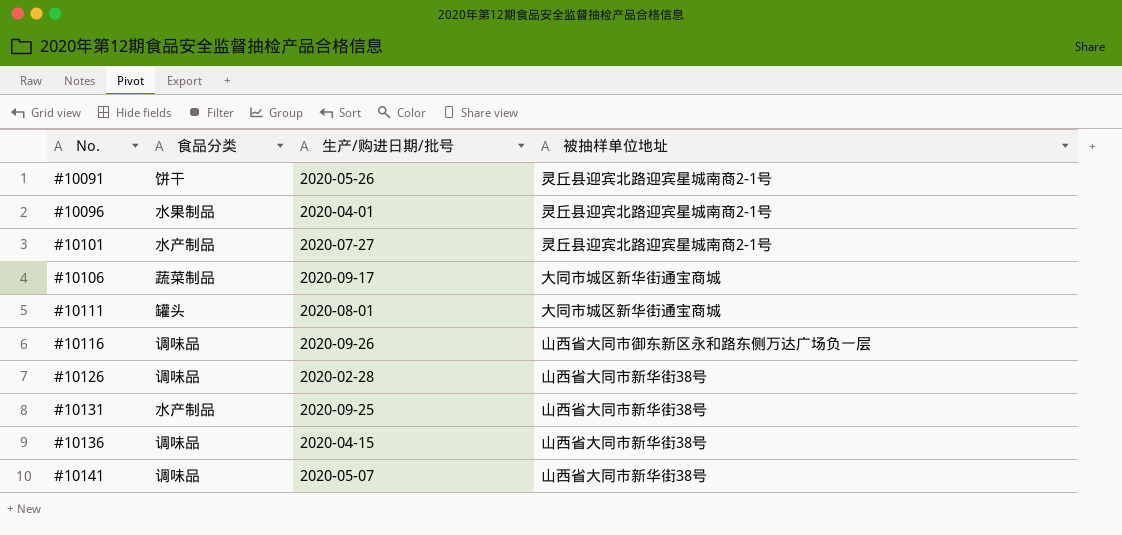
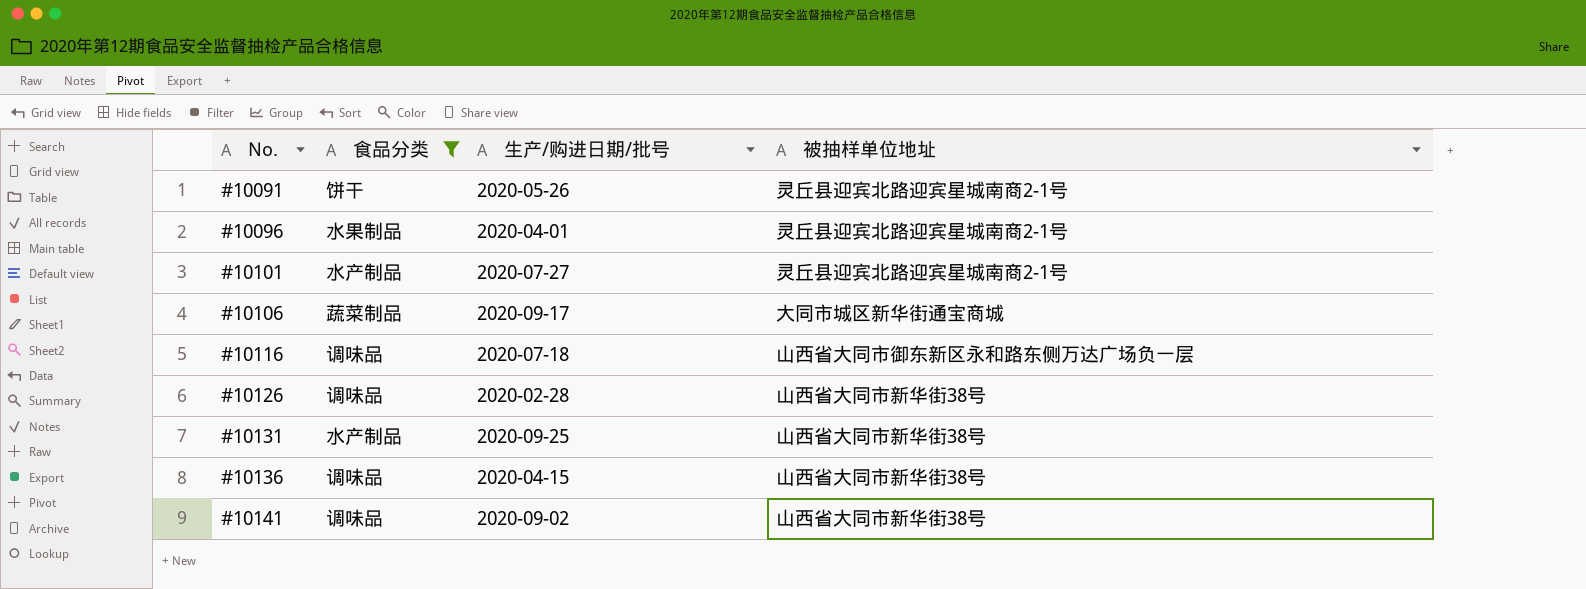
filter: none -> 食品分类 != 罐头
#10116 | 生产/购进日期/批号: 2020-09-26 -> 2020-07-18
#10141 | 生产/购进日期/批号: 2020-05-07 -> 2020-09-02

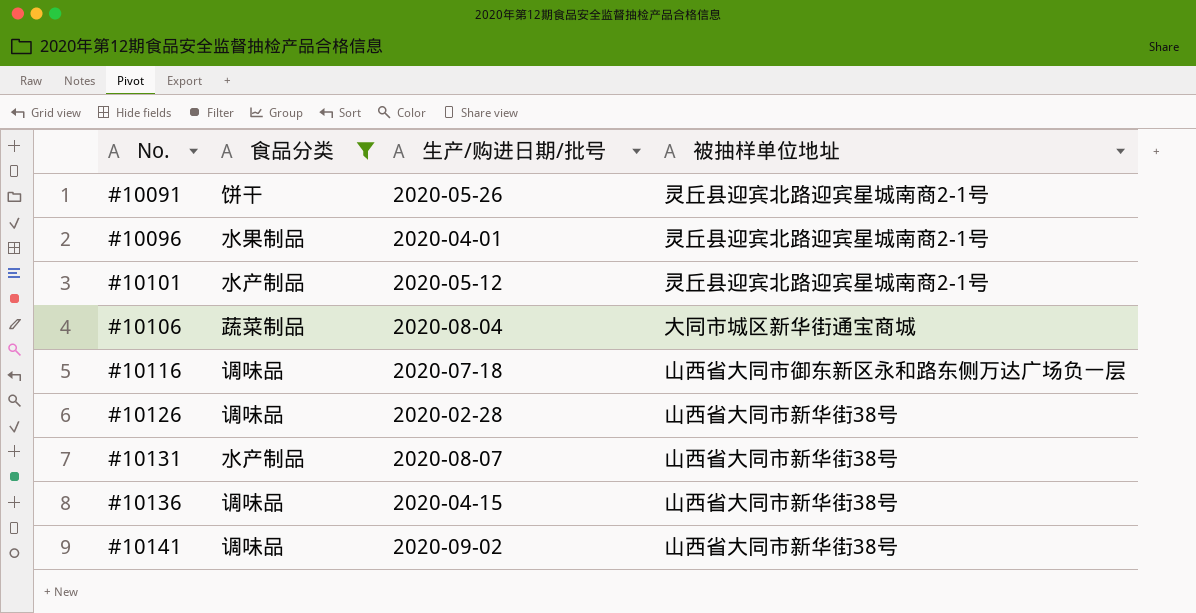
#10101 | 生产/购进日期/批号: 2020-07-27 -> 2020-05-12
#10106 | 生产/购进日期/批号: 2020-09-17 -> 2020-08-04
#10131 | 生产/购进日期/批号: 2020-09-25 -> 2020-08-07

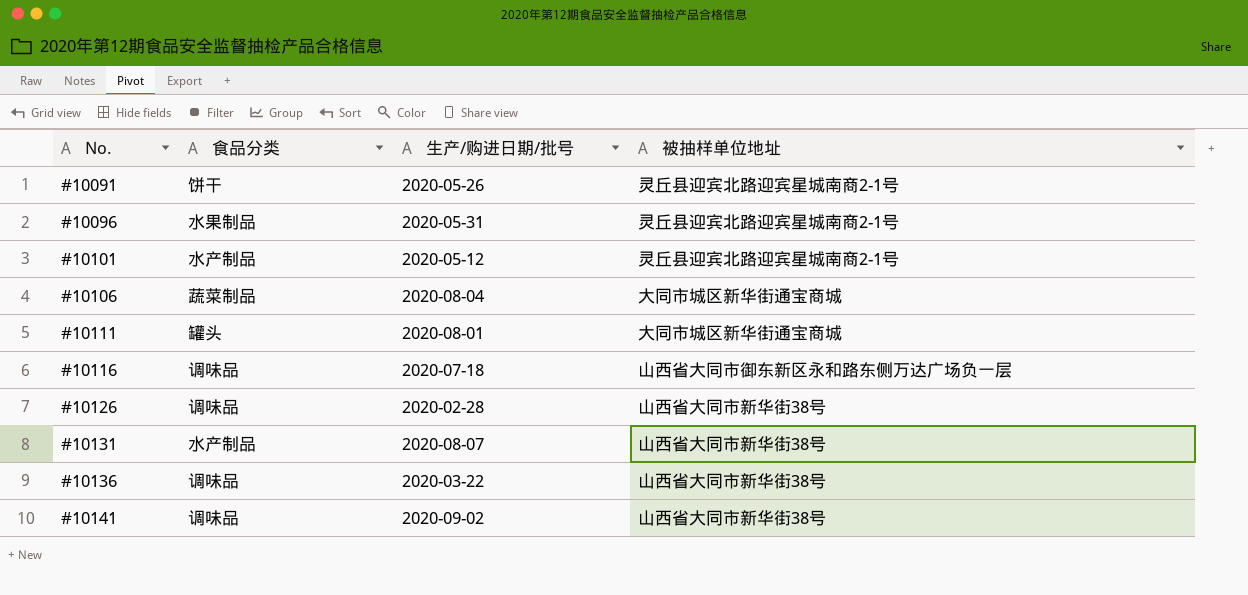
filter: 食品分类 != 罐头 -> none
#10096 | 生产/购进日期/批号: 2020-04-01 -> 2020-05-31
#10136 | 生产/购进日期/批号: 2020-04-15 -> 2020-03-22

